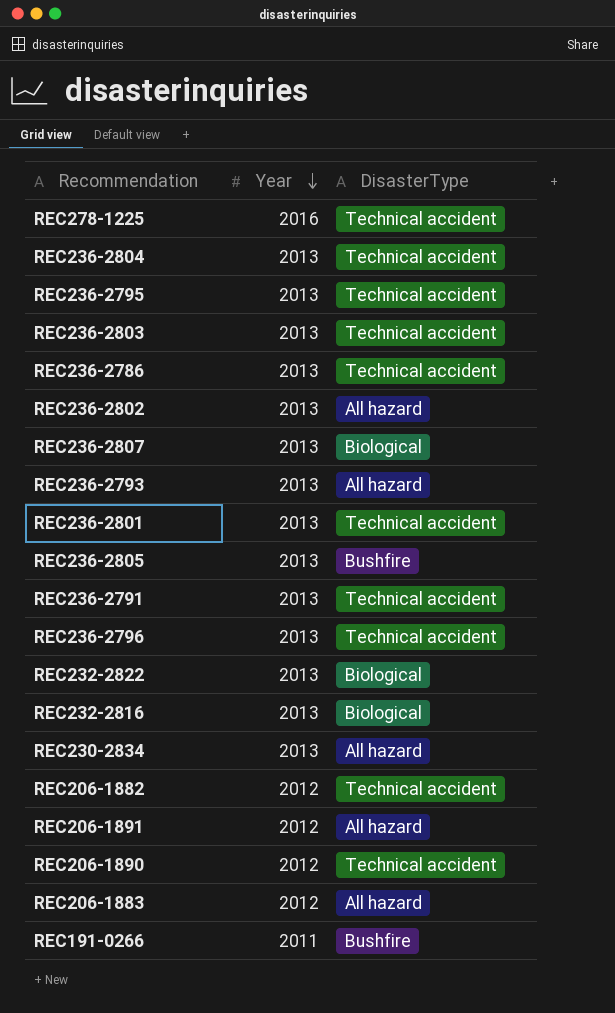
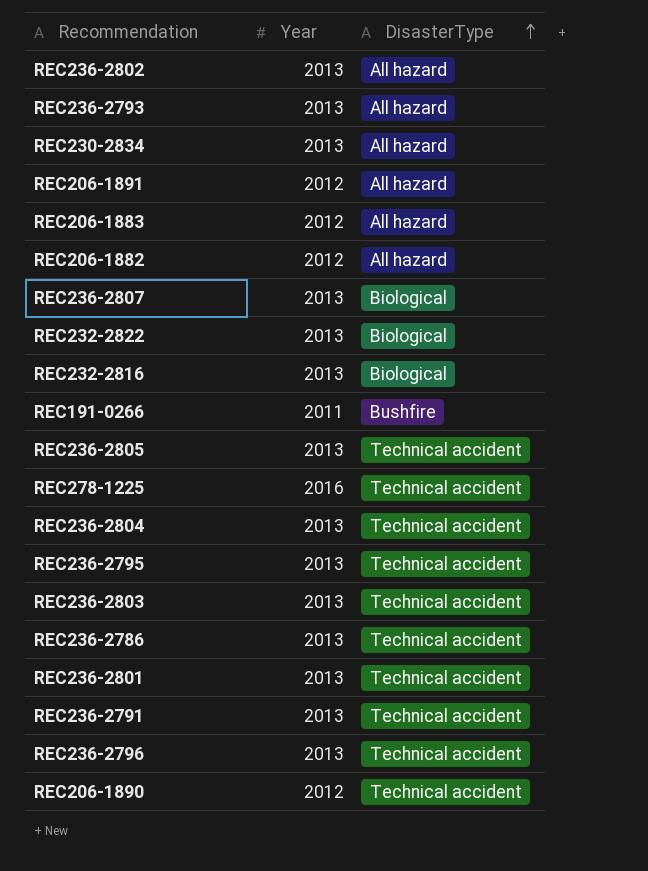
row order: Year descending -> DisasterType ascending
REC206-1882 | DisasterType: Technical accident -> All hazard
REC236-2805 | DisasterType: Bushfire -> Technical accident

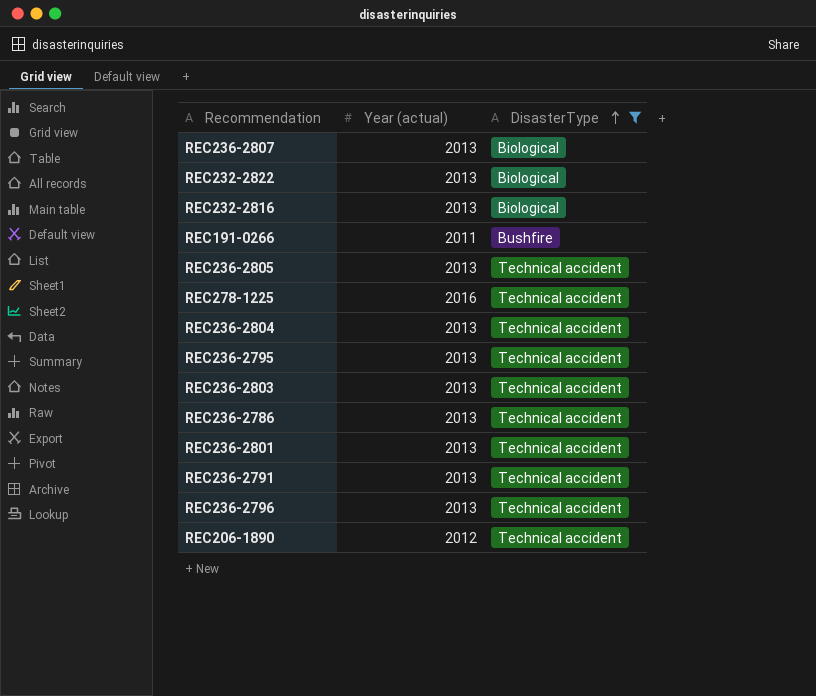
filter: none -> DisasterType != All hazard
column name: Year -> Year (actual)

